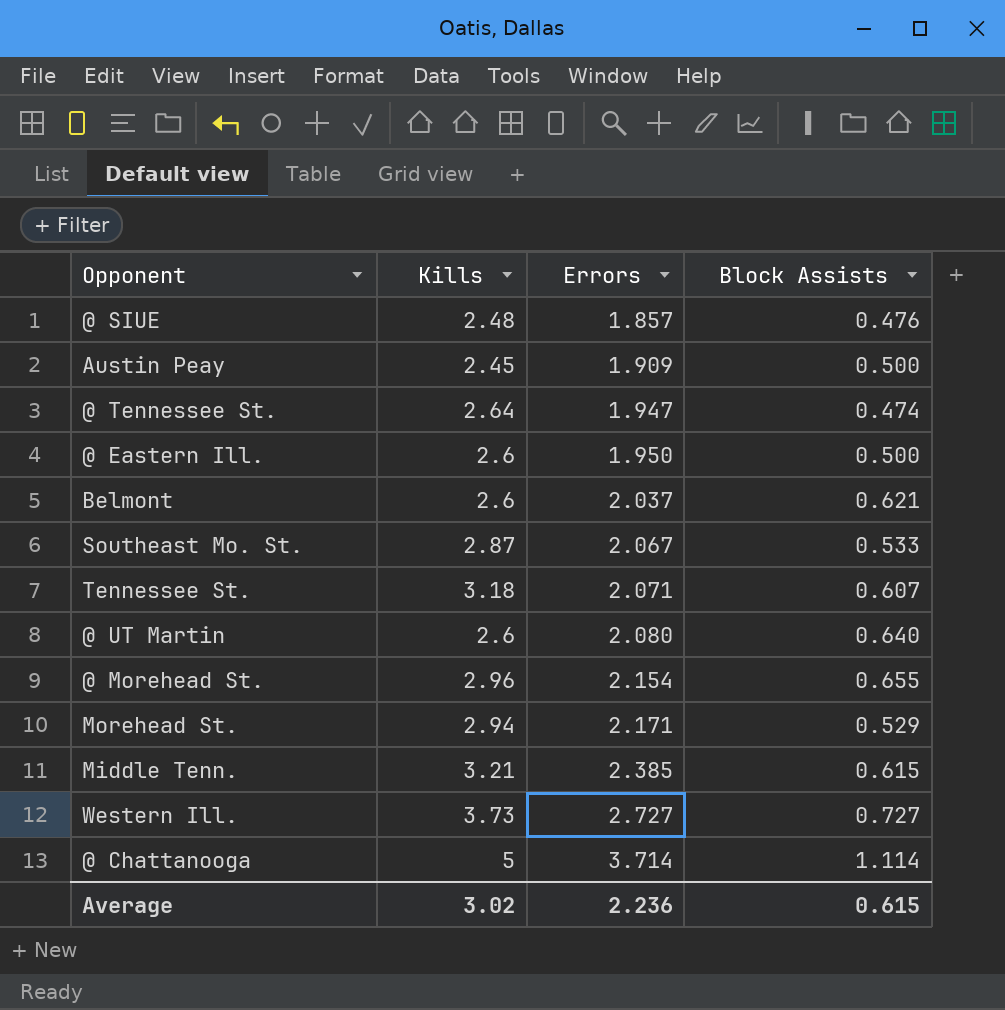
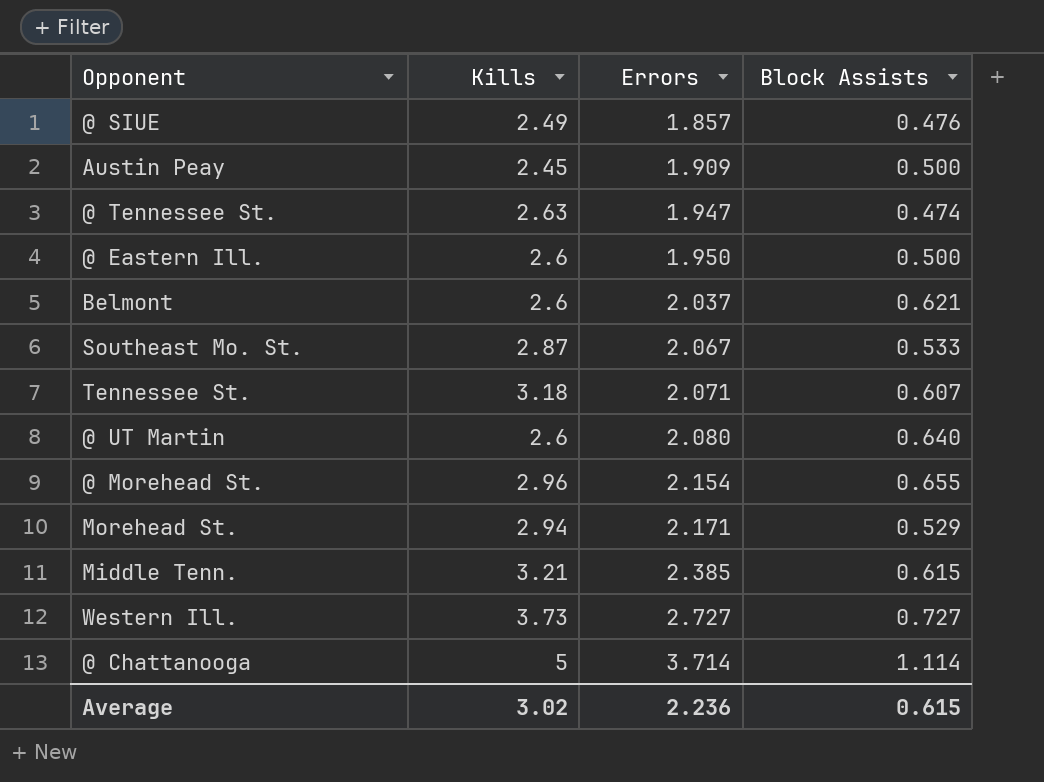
@ SIUE | Kills: 2.48 -> 2.49
@ Tennessee St. | Kills: 2.64 -> 2.63

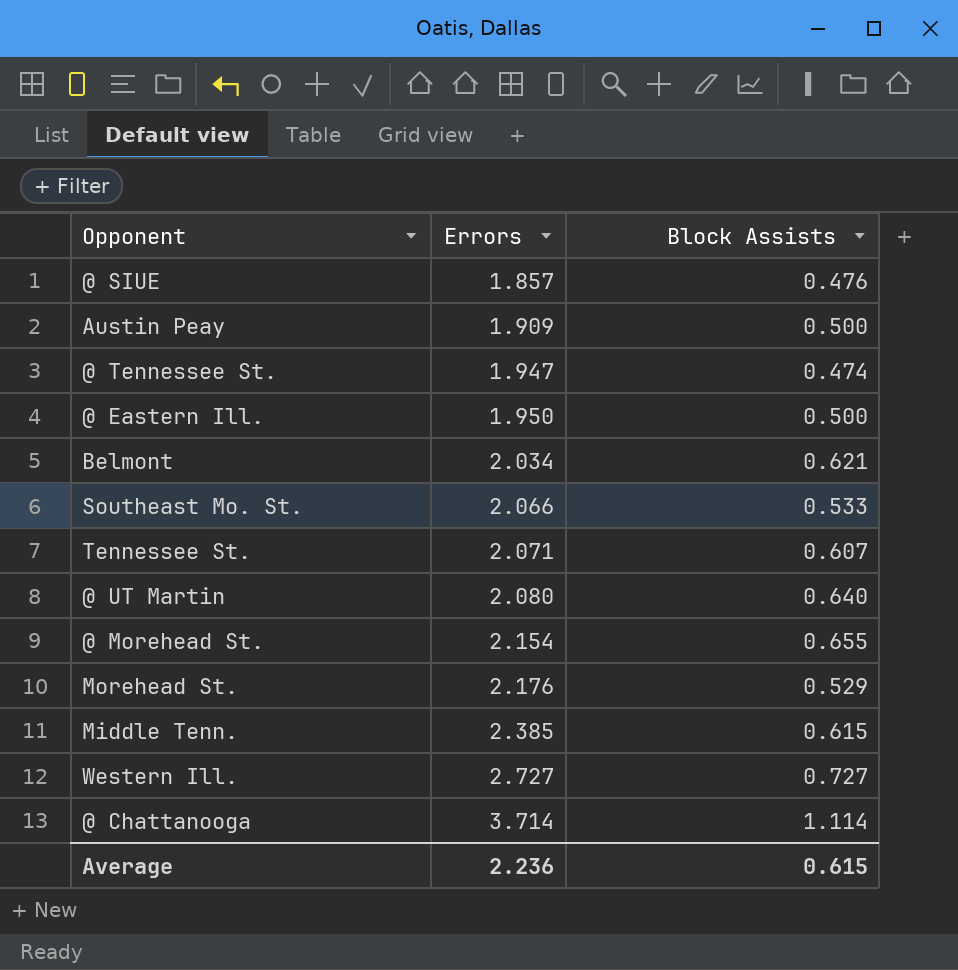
column Kills | position: 2 -> none
Belmont | Errors: 2.037 -> 2.034
Southeast Mo. St. | Errors: 2.067 -> 2.066
Morehead St. | Errors: 2.171 -> 2.176

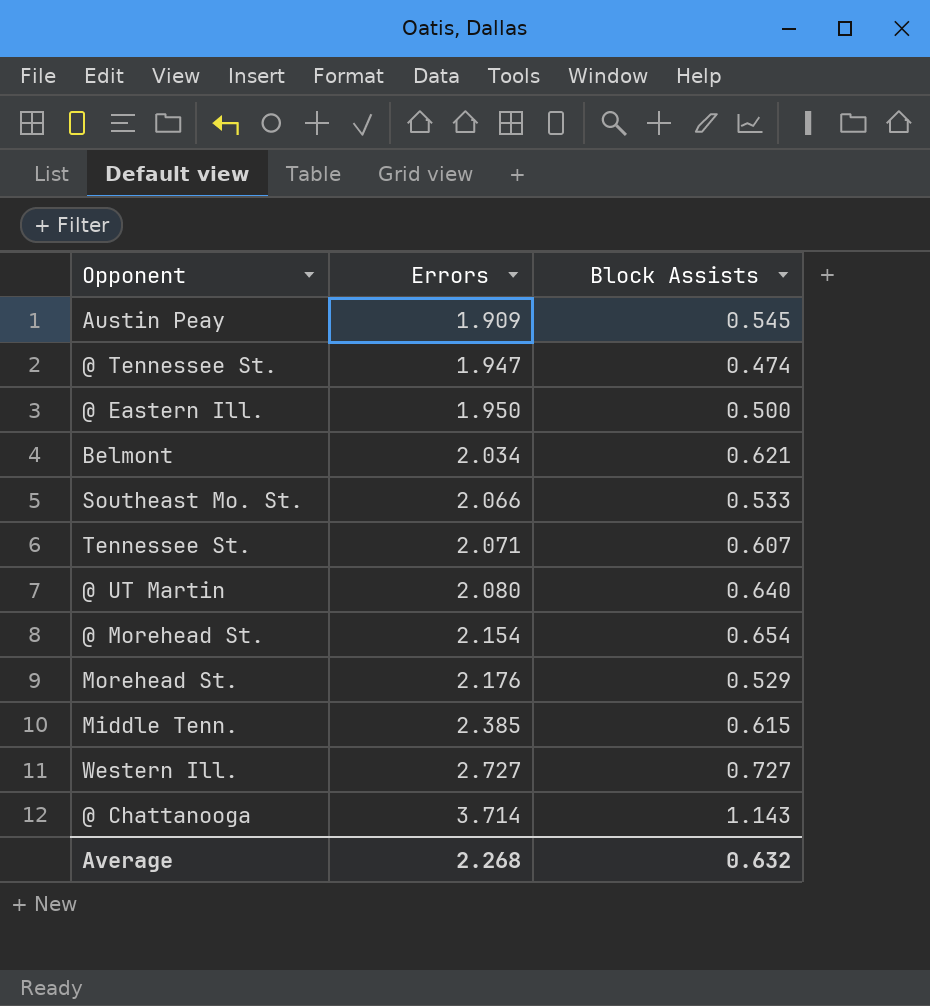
row @ SIUE: 1.857 | 0.476 -> none
Austin Peay | Block Assists: 0.500 -> 0.545
@ Morehead St. | Block Assists: 0.655 -> 0.654
@ Chattanooga | Block Assists: 1.114 -> 1.143
Average | Errors: 2.236 -> 2.268
Average | Block Assists: 0.615 -> 0.632

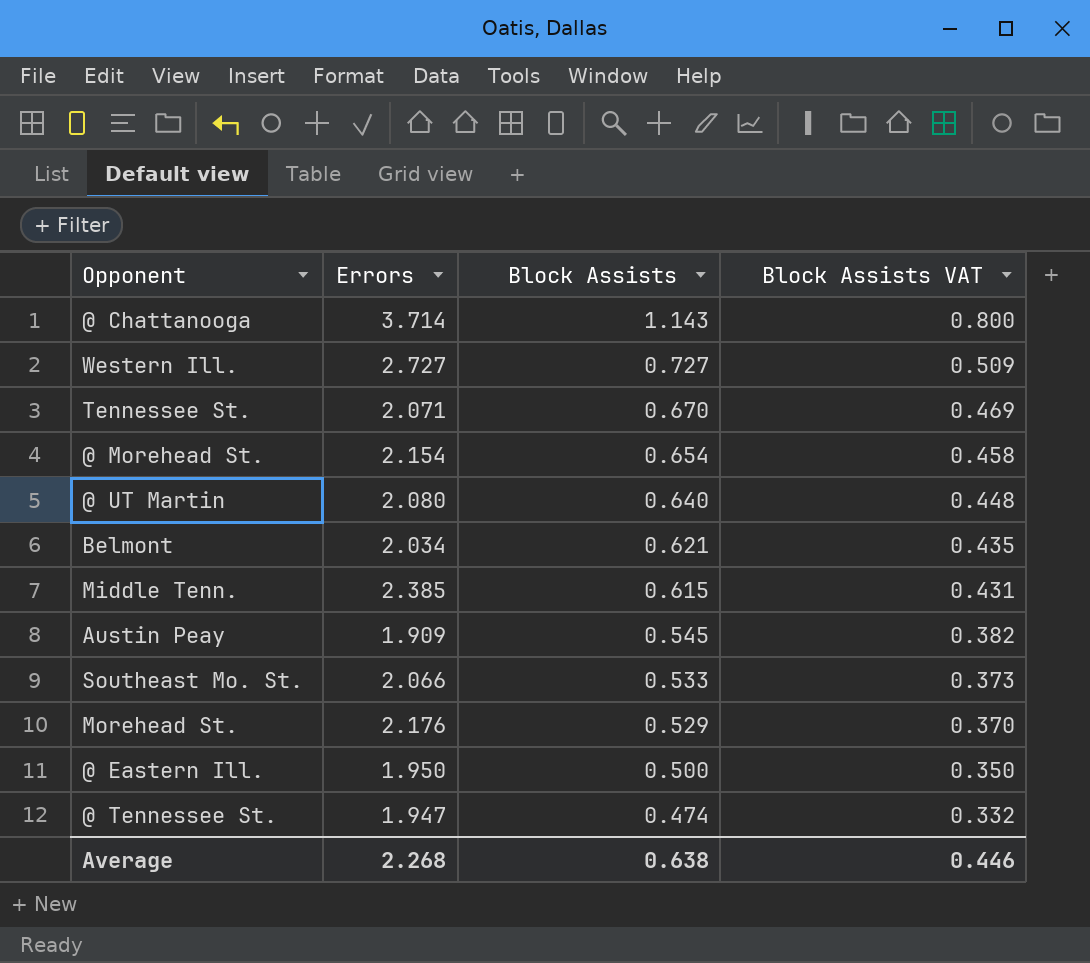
row order: Errors ascending -> Block Assists descending
column Block Assists VAT | formula: none -> [Block Assists] * 0.7
Tennessee St. | Block Assists: 0.607 -> 0.670
Average | Block Assists: 0.632 -> 0.638

